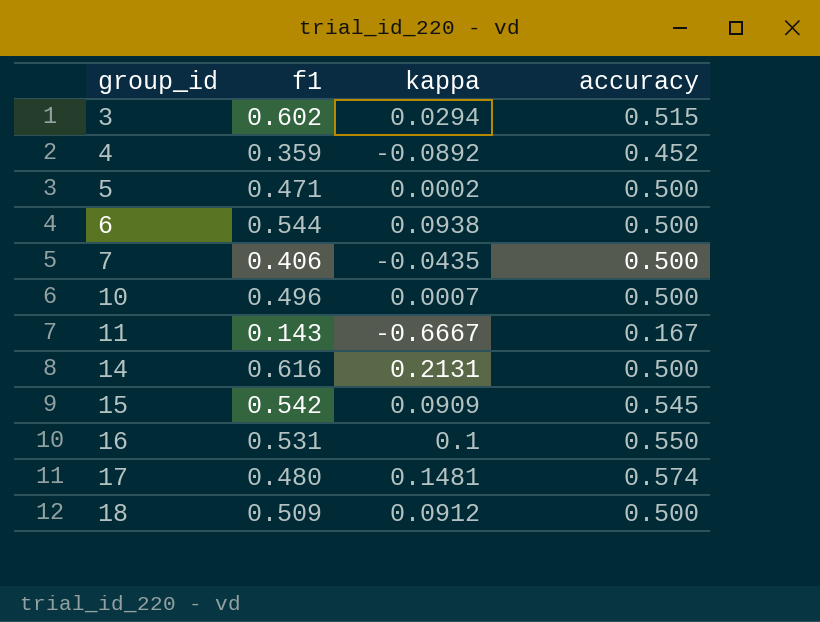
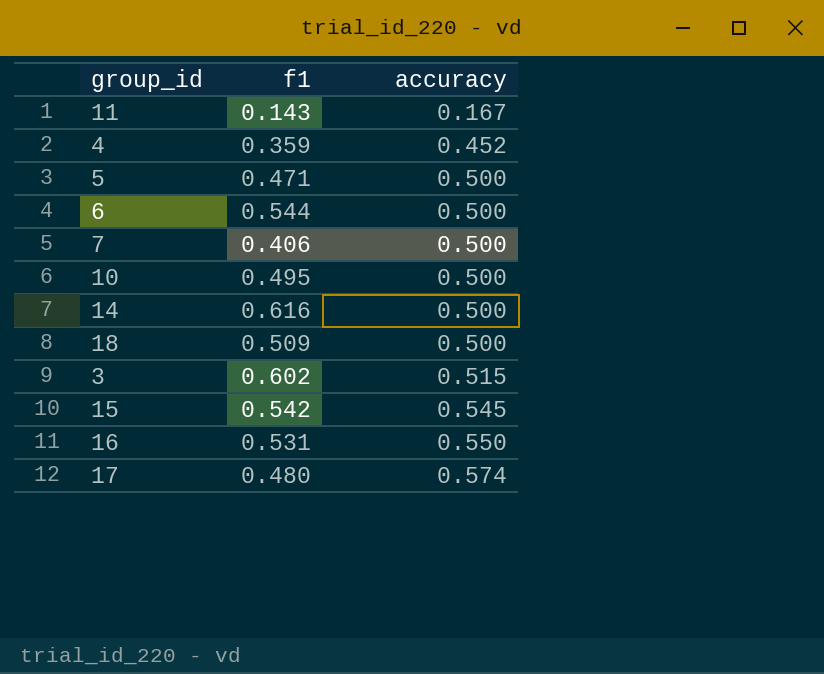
row order: group_id ascending -> accuracy ascending
column kappa | position: 3 -> none
10 | f1: 0.496 -> 0.495

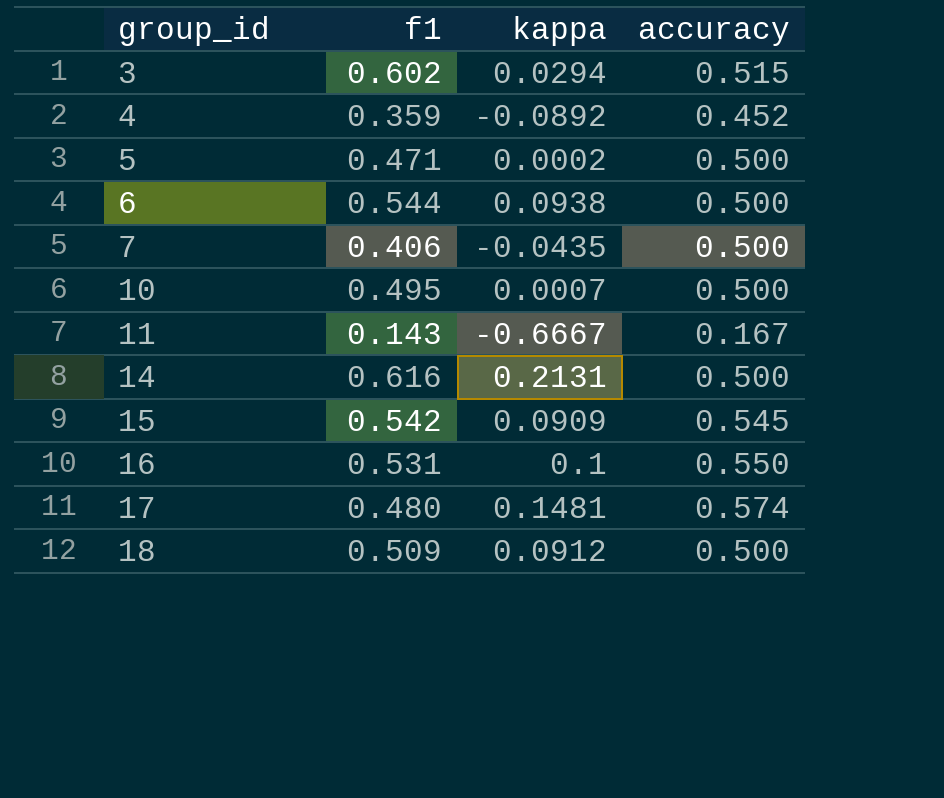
row order: accuracy ascending -> group_id ascending
column kappa | position: none -> 3

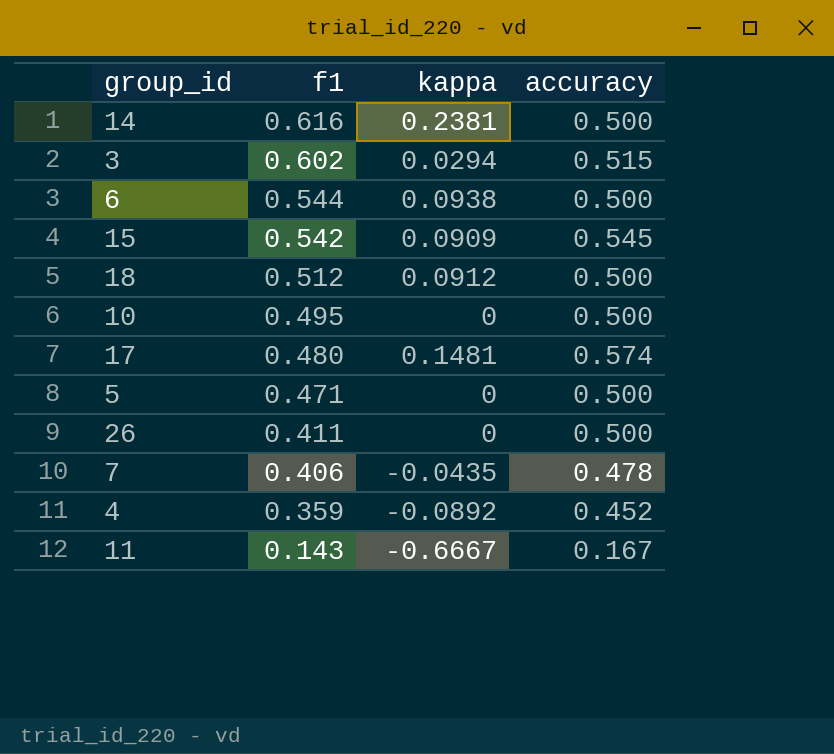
row order: group_id ascending -> f1 descending
row 16: 0.531 | 0.1 | 0.550 -> none
14 | kappa: 0.2131 -> 0.2381
18 | f1: 0.509 -> 0.512
10 | kappa: 0.0007 -> 0
5 | kappa: 0.0002 -> 0
row 26: none -> 0.411 | 0 | 0.500
7 | accuracy: 0.500 -> 0.478

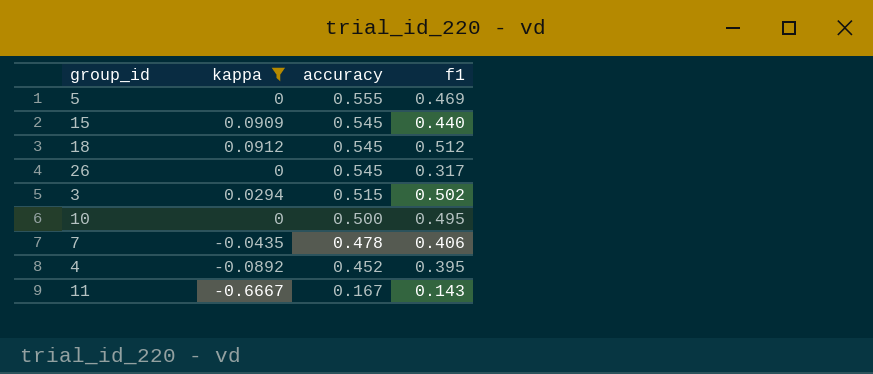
filter: none -> kappa <= 0.0912
row order: f1 descending -> accuracy descending
column f1 | position: 2 -> 4
5 | accuracy: 0.500 -> 0.555
5 | f1: 0.471 -> 0.469
15 | f1: 0.542 -> 0.440
18 | accuracy: 0.500 -> 0.545
26 | accuracy: 0.500 -> 0.545
26 | f1: 0.411 -> 0.317
3 | f1: 0.602 -> 0.502
4 | f1: 0.359 -> 0.395

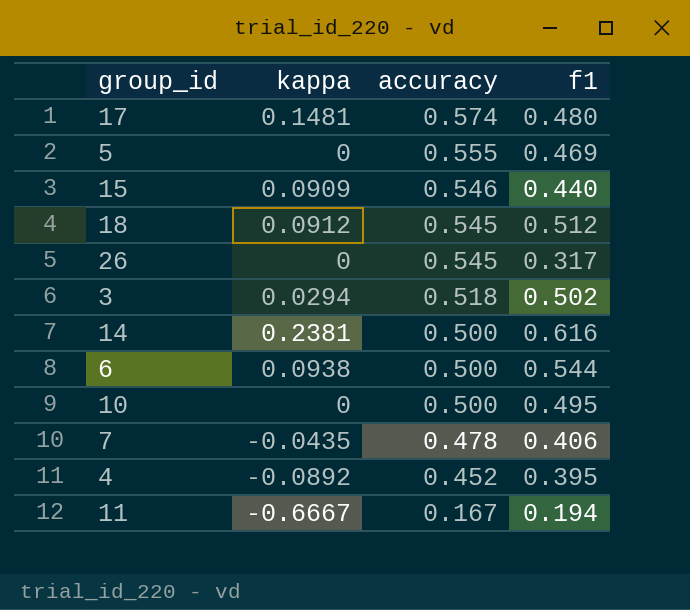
filter: kappa <= 0.0912 -> none
15 | accuracy: 0.545 -> 0.546
3 | accuracy: 0.515 -> 0.518
11 | f1: 0.143 -> 0.194

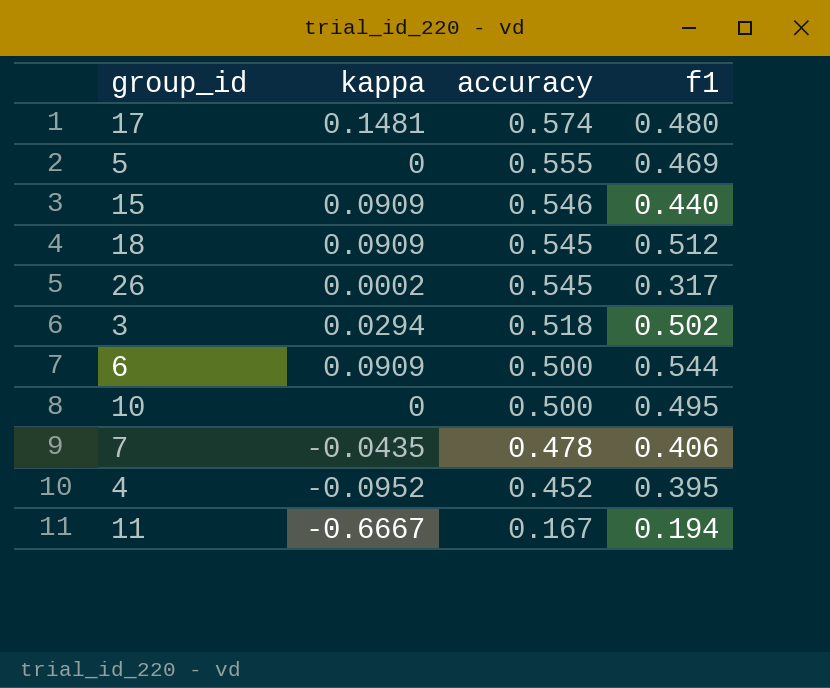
row 14: 0.2381 | 0.500 | 0.616 -> none
18 | kappa: 0.0912 -> 0.0909
26 | kappa: 0 -> 0.0002
6 | kappa: 0.0938 -> 0.0909
4 | kappa: -0.0892 -> -0.0952

